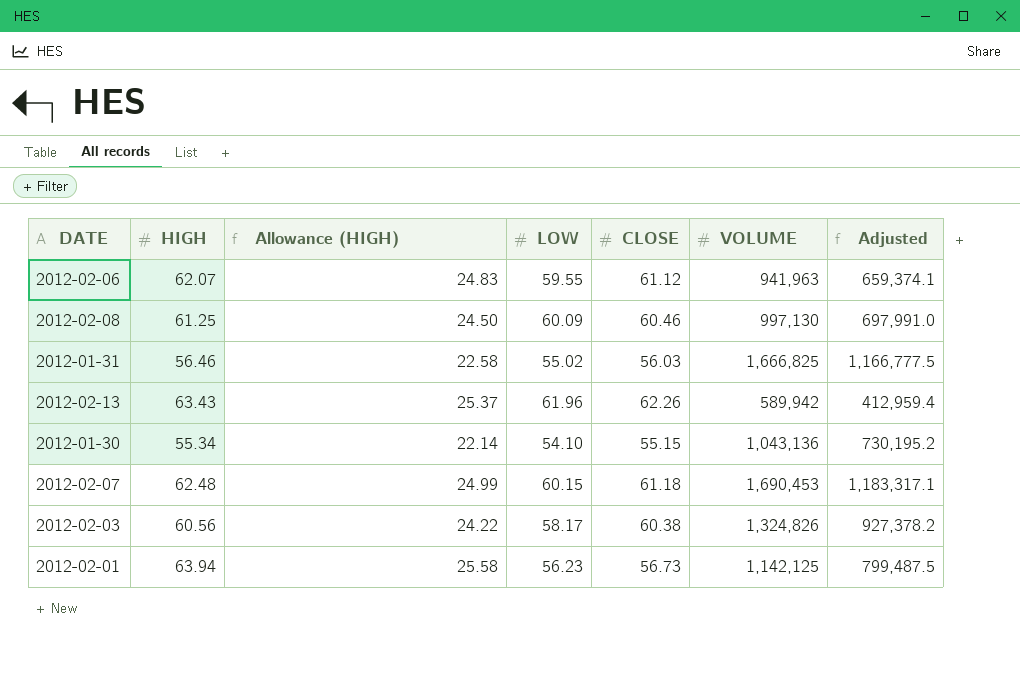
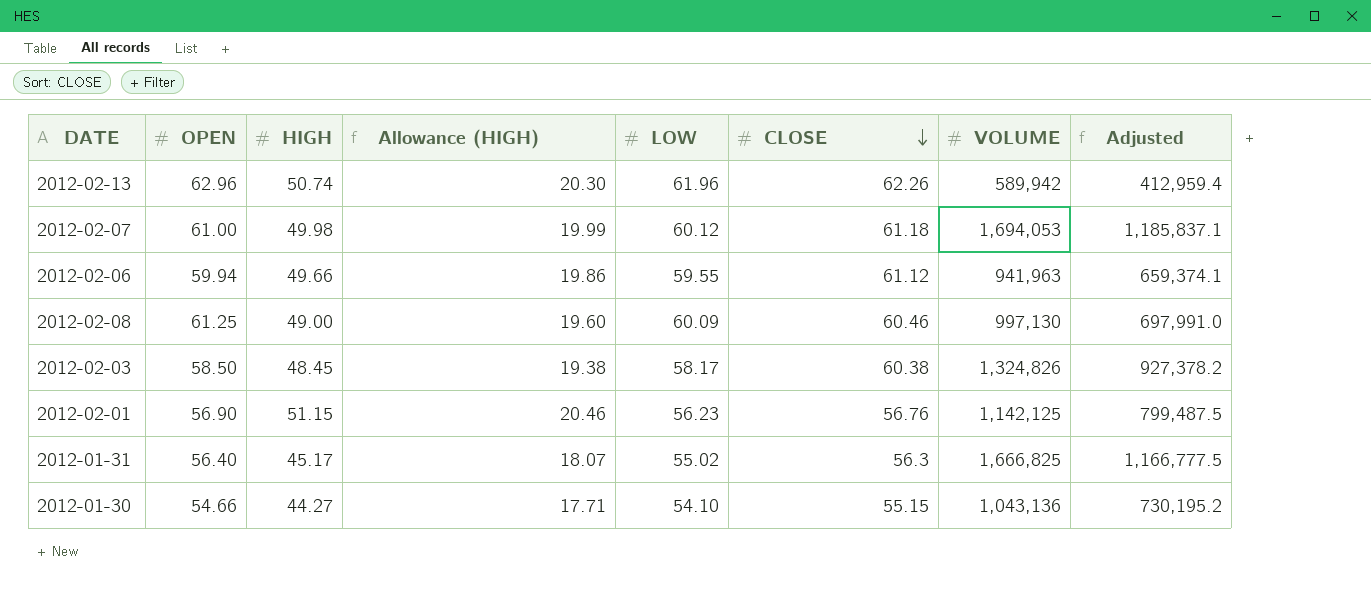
row order: none -> CLOSE descending
column OPEN | position: none -> 2
2012-02-13 | HIGH: 63.43 -> 50.74
2012-02-13 | Allowance (HIGH): 25.37 -> 20.30
2012-02-07 | HIGH: 62.48 -> 49.98
2012-02-07 | Allowance (HIGH): 24.99 -> 19.99
2012-02-07 | LOW: 60.15 -> 60.12
2012-02-07 | VOLUME: 1,690,453 -> 1,694,053
2012-02-07 | Adjusted: 1,183,317.1 -> 1,185,837.1
2012-02-06 | HIGH: 62.07 -> 49.66
2012-02-06 | Allowance (HIGH): 24.83 -> 19.86
2012-02-08 | HIGH: 61.25 -> 49.00
2012-02-08 | Allowance (HIGH): 24.50 -> 19.60
2012-02-03 | HIGH: 60.56 -> 48.45
2012-02-03 | Allowance (HIGH): 24.22 -> 19.38
2012-02-01 | HIGH: 63.94 -> 51.15
2012-02-01 | Allowance (HIGH): 25.58 -> 20.46
2012-02-01 | CLOSE: 56.73 -> 56.76
2012-01-31 | HIGH: 56.46 -> 45.17
2012-01-31 | Allowance (HIGH): 22.58 -> 18.07
2012-01-31 | CLOSE: 56.03 -> 56.3
2012-01-30 | HIGH: 55.34 -> 44.27
2012-01-30 | Allowance (HIGH): 22.14 -> 17.71

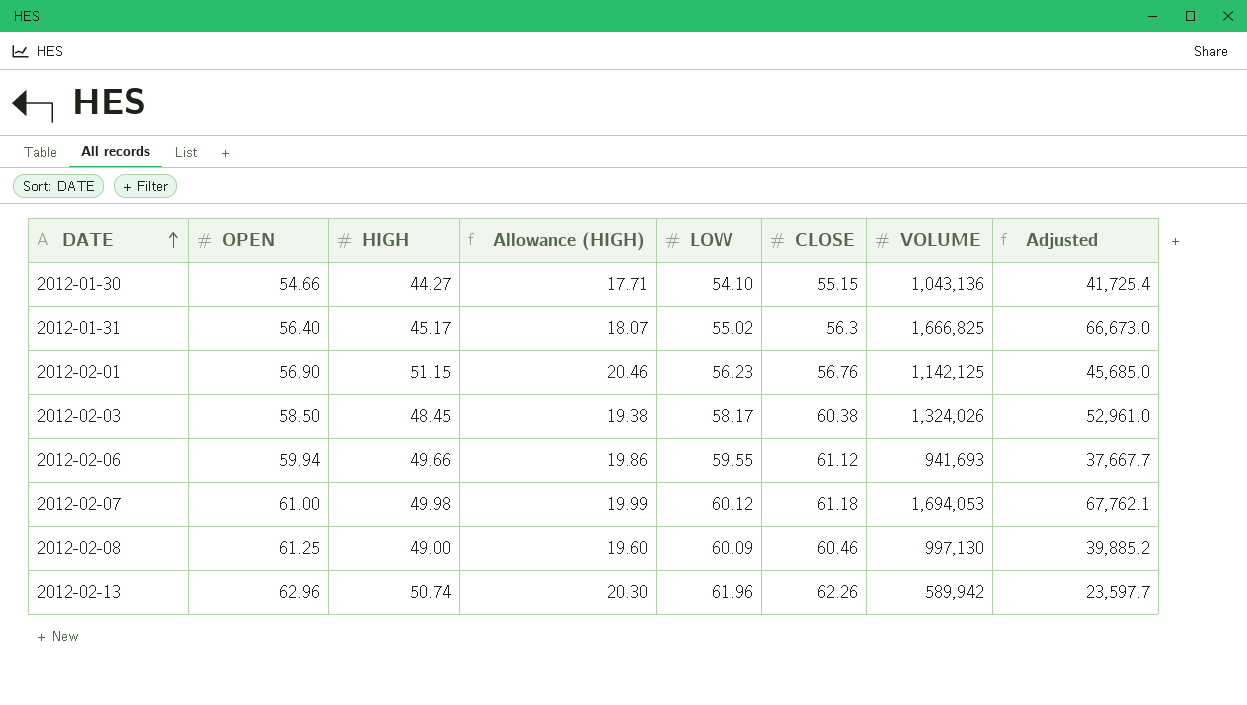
row order: CLOSE descending -> DATE ascending
column Adjusted | formula: [VOLUME] * 0.7 -> [VOLUME] * 0.04
2012-02-03 | VOLUME: 1,324,826 -> 1,324,026
2012-02-06 | VOLUME: 941,963 -> 941,693

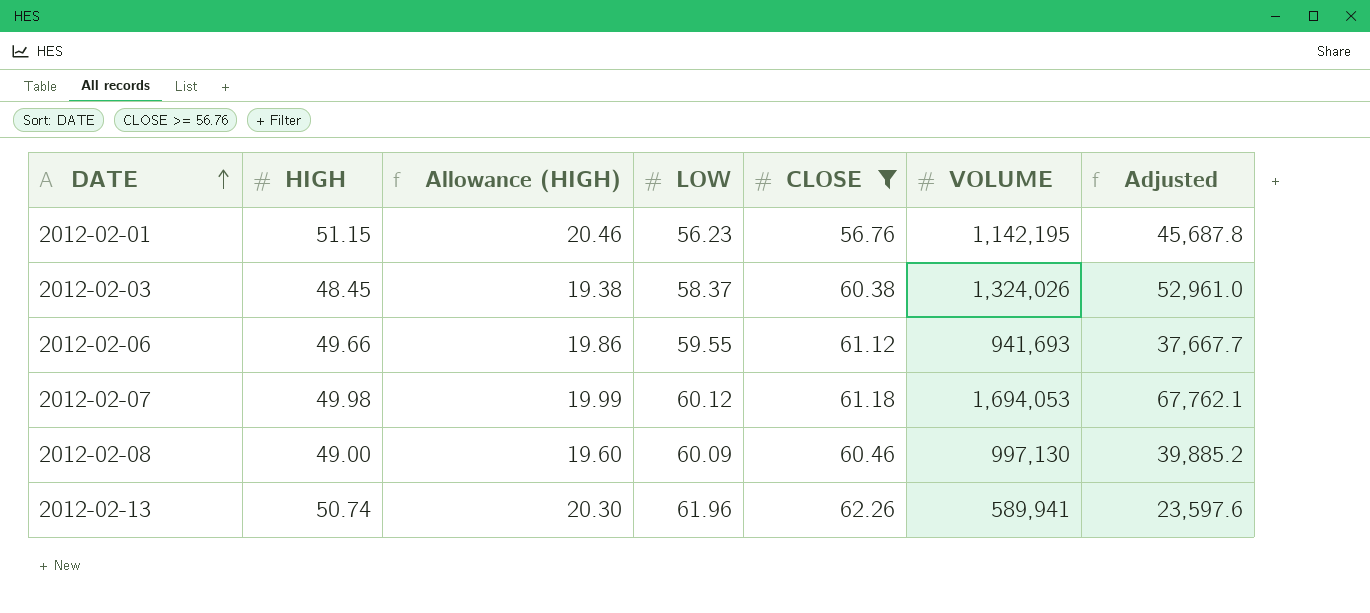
filter: none -> CLOSE >= 56.76
column OPEN | position: 2 -> none
2012-02-01 | VOLUME: 1,142,125 -> 1,142,195
2012-02-01 | Adjusted: 45,685.0 -> 45,687.8
2012-02-03 | LOW: 58.17 -> 58.37
2012-02-13 | VOLUME: 589,942 -> 589,941
2012-02-13 | Adjusted: 23,597.7 -> 23,597.6

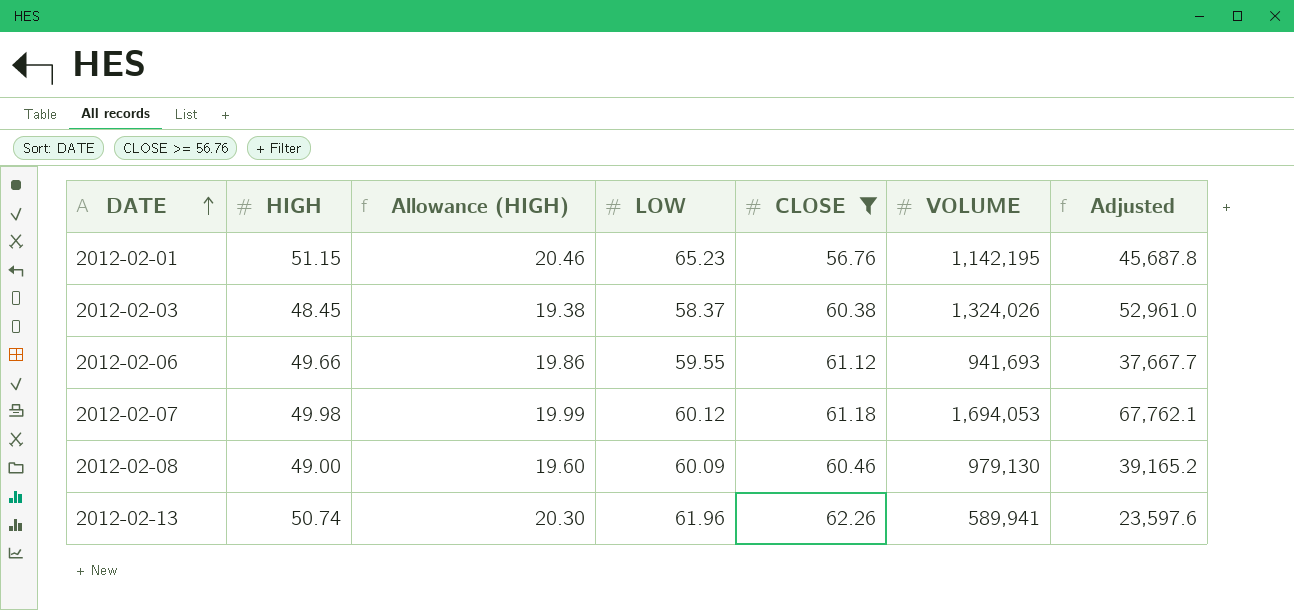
2012-02-01 | LOW: 56.23 -> 65.23
2012-02-08 | VOLUME: 997,130 -> 979,130
2012-02-08 | Adjusted: 39,885.2 -> 39,165.2

